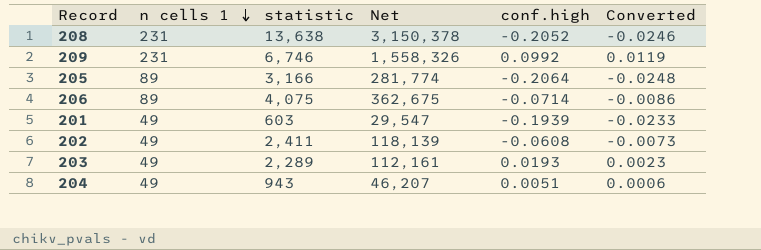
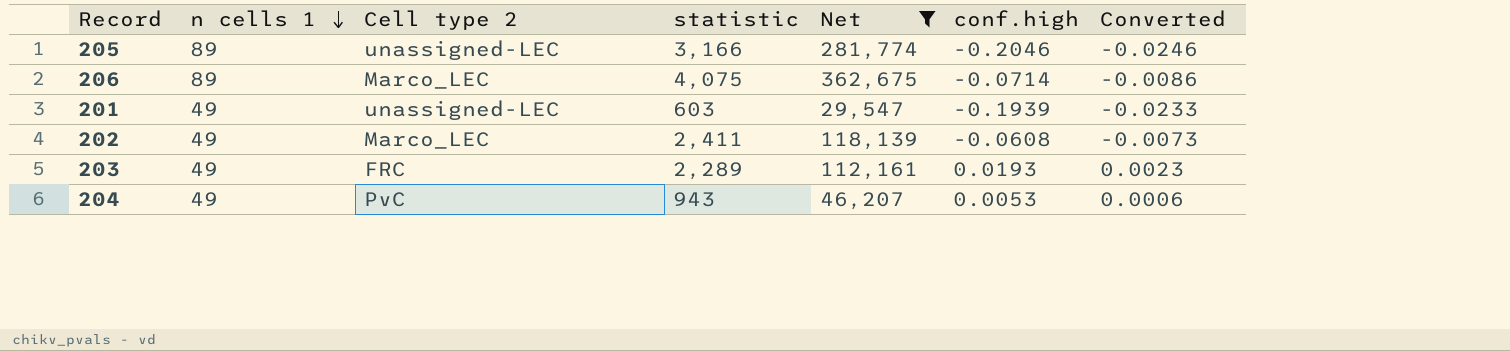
filter: none -> Net <= 362,675
column Cell type 2 | position: none -> 3
205 | conf.high: -0.2064 -> -0.2046
205 | Converted: -0.0248 -> -0.0246
204 | conf.high: 0.0051 -> 0.0053

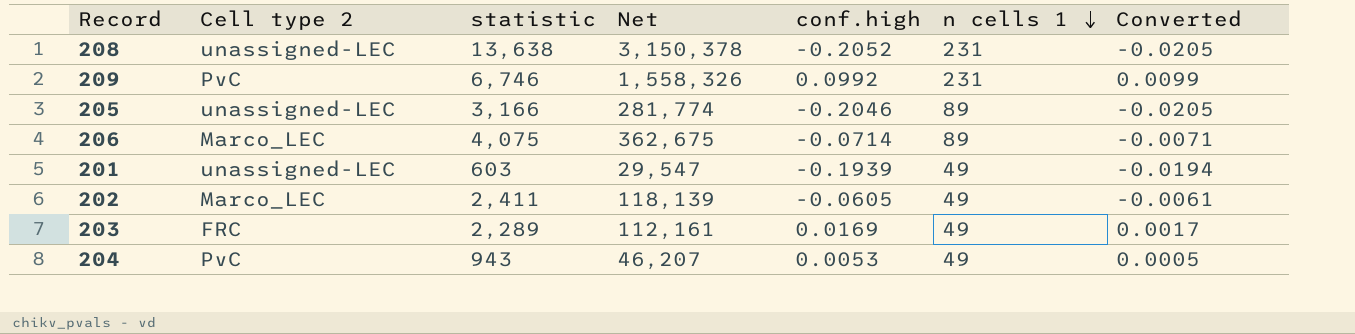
filter: Net <= 362,675 -> none
column n cells 1 | position: 2 -> 6
column Converted | formula: [conf.high] * 0.12 -> [conf.high] * 0.1
202 | conf.high: -0.0608 -> -0.0605
203 | conf.high: 0.0193 -> 0.0169

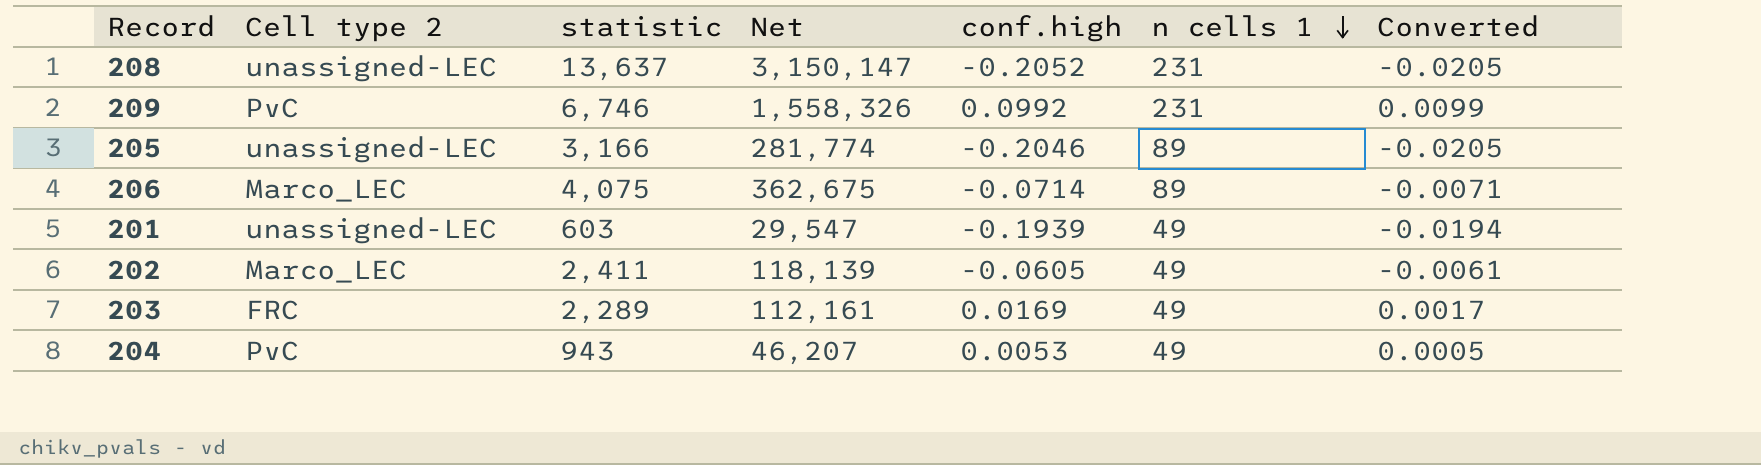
208 | statistic: 13,638 -> 13,637
208 | Net: 3,150,378 -> 3,150,147

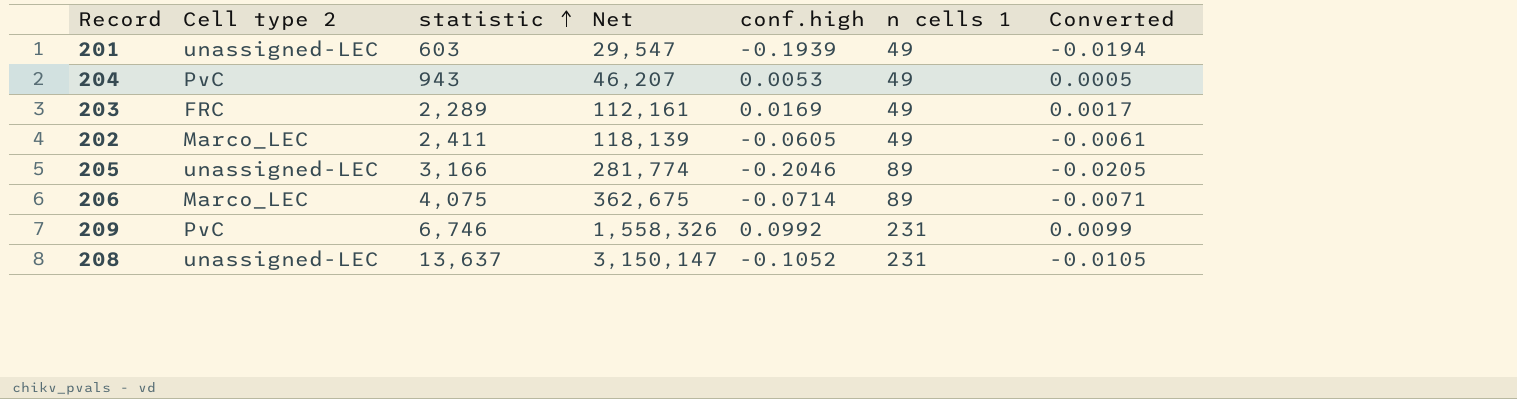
row order: n cells 1 descending -> statistic ascending
208 | conf.high: -0.2052 -> -0.1052
208 | Converted: -0.0205 -> -0.0105

